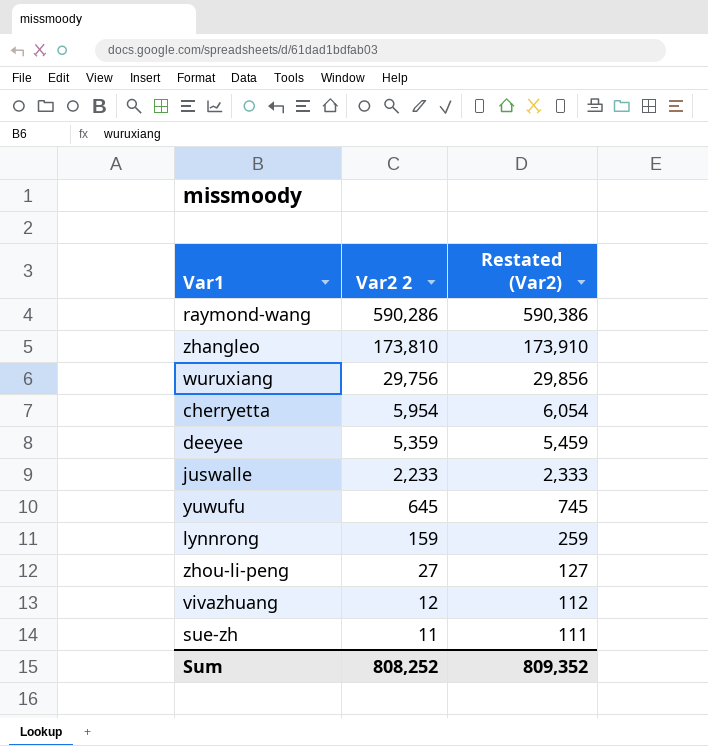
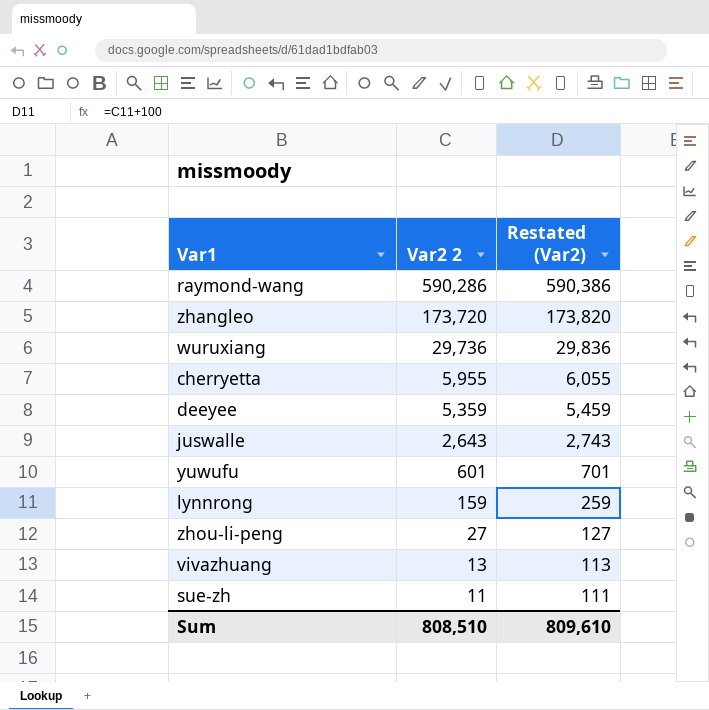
zhangleo | Var2 2: 173,810 -> 173,720
zhangleo | Restated (Var2): 173,910 -> 173,820
wuruxiang | Var2 2: 29,756 -> 29,736
wuruxiang | Restated (Var2): 29,856 -> 29,836
cherryetta | Var2 2: 5,954 -> 5,955
cherryetta | Restated (Var2): 6,054 -> 6,055
juswalle | Var2 2: 2,233 -> 2,643
juswalle | Restated (Var2): 2,333 -> 2,743
yuwufu | Var2 2: 645 -> 601
yuwufu | Restated (Var2): 745 -> 701
vivazhuang | Var2 2: 12 -> 13
vivazhuang | Restated (Var2): 112 -> 113
Sum | Var2 2: 808,252 -> 808,510
Sum | Restated (Var2): 809,352 -> 809,610

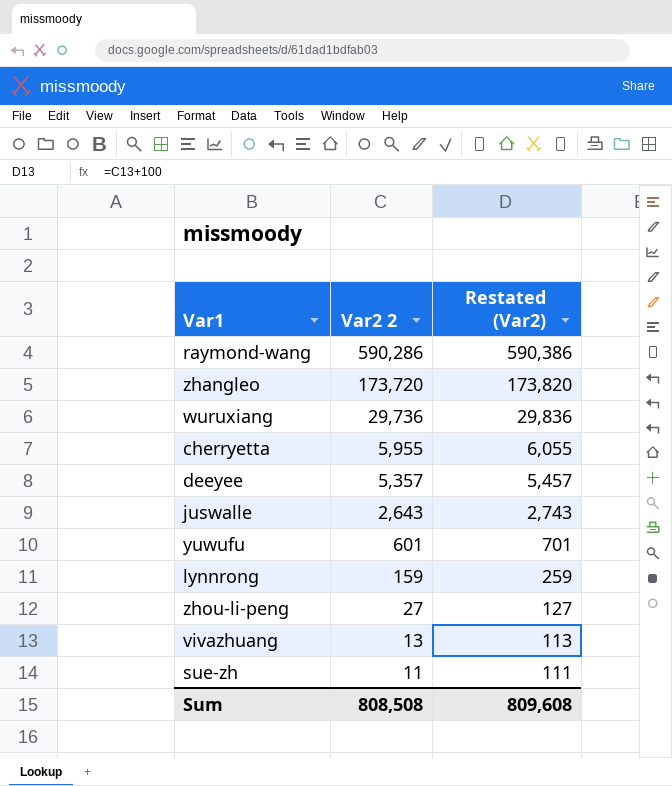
deeyee | Var2 2: 5,359 -> 5,357
deeyee | Restated (Var2): 5,459 -> 5,457
Sum | Var2 2: 808,510 -> 808,508
Sum | Restated (Var2): 809,610 -> 809,608

